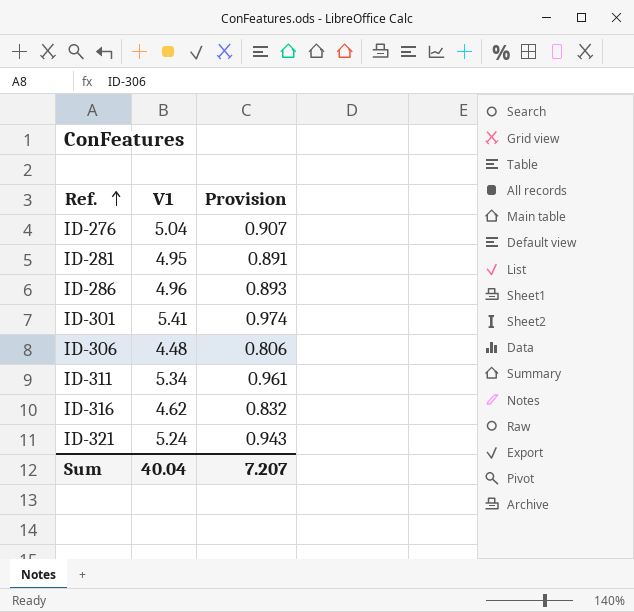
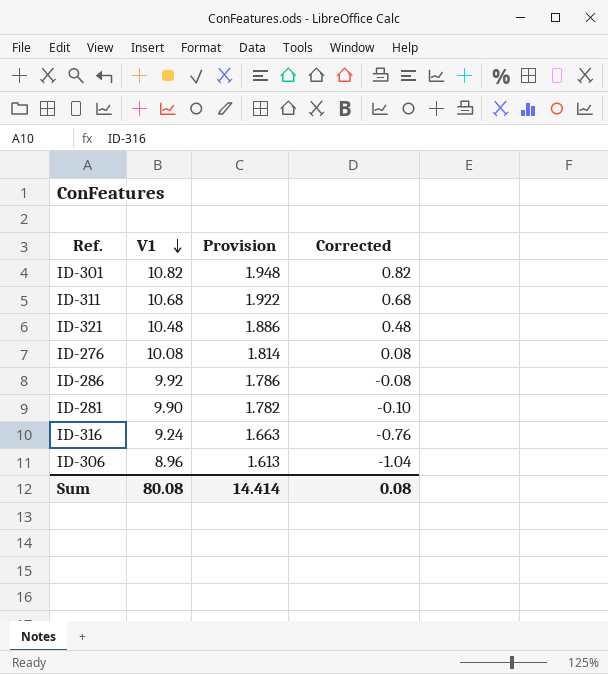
row order: Ref. ascending -> V1 descending
column Corrected | formula: none -> [V1] - 10
ID-301 | V1: 5.41 -> 10.82
ID-301 | Provision: 0.974 -> 1.948
ID-311 | V1: 5.34 -> 10.68
ID-311 | Provision: 0.961 -> 1.922
ID-321 | V1: 5.24 -> 10.48
ID-321 | Provision: 0.943 -> 1.886
ID-276 | V1: 5.04 -> 10.08
ID-276 | Provision: 0.907 -> 1.814
ID-286 | V1: 4.96 -> 9.92
ID-286 | Provision: 0.893 -> 1.786
ID-281 | V1: 4.95 -> 9.90
ID-281 | Provision: 0.891 -> 1.782
ID-316 | V1: 4.62 -> 9.24
ID-316 | Provision: 0.832 -> 1.663
ID-306 | V1: 4.48 -> 8.96
ID-306 | Provision: 0.806 -> 1.613
Sum | V1: 40.04 -> 80.08
Sum | Provision: 7.207 -> 14.414

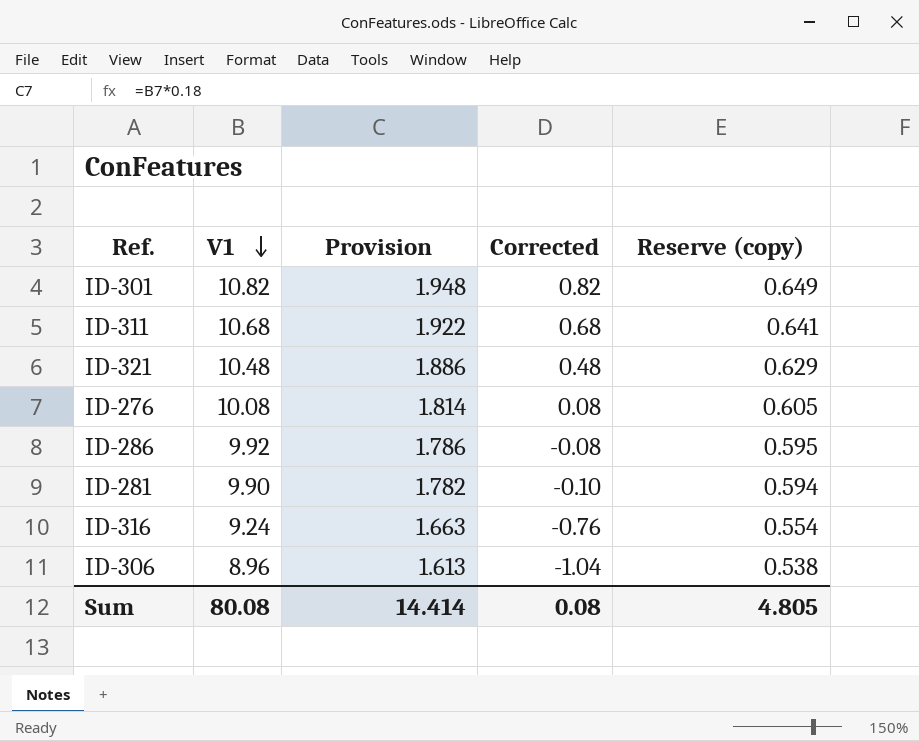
column Reserve (copy) | formula: none -> [V1] * 0.06

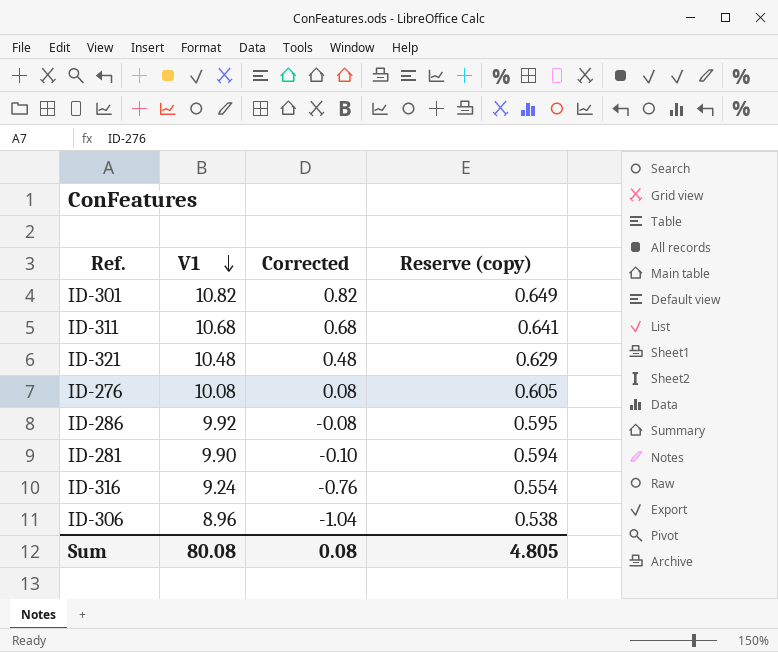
column Provision | formula: [V1] * 0.18 -> none

